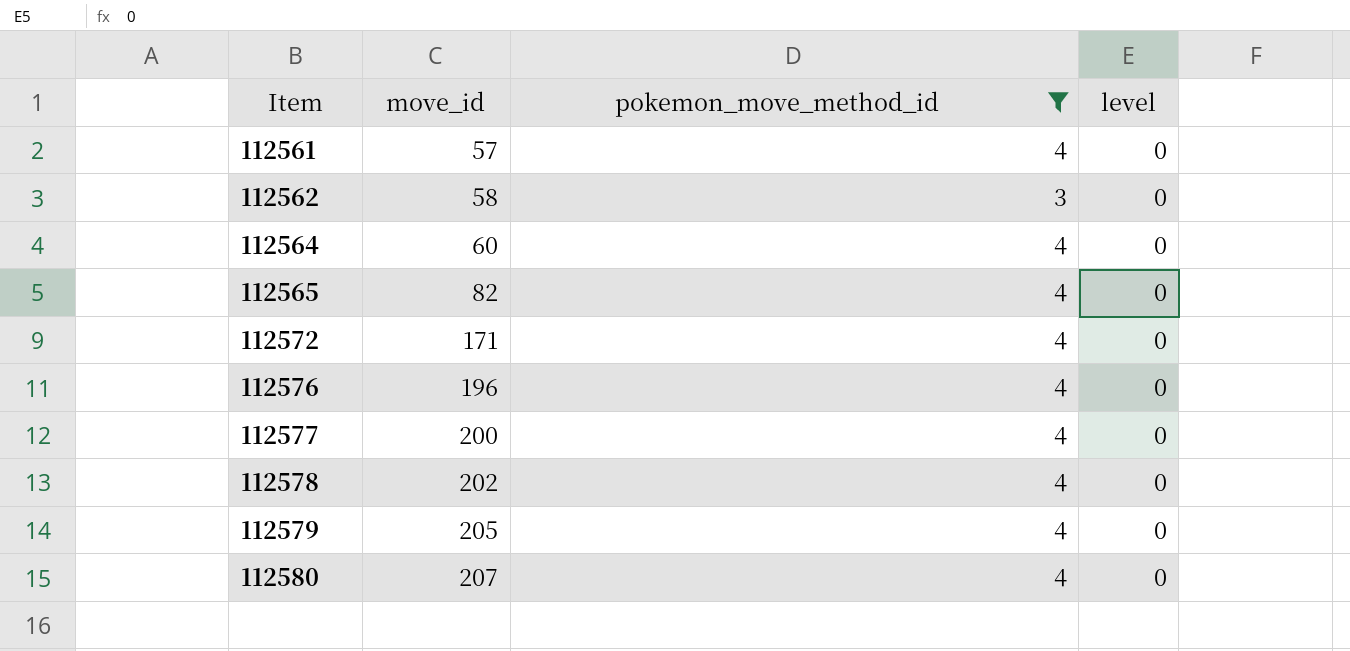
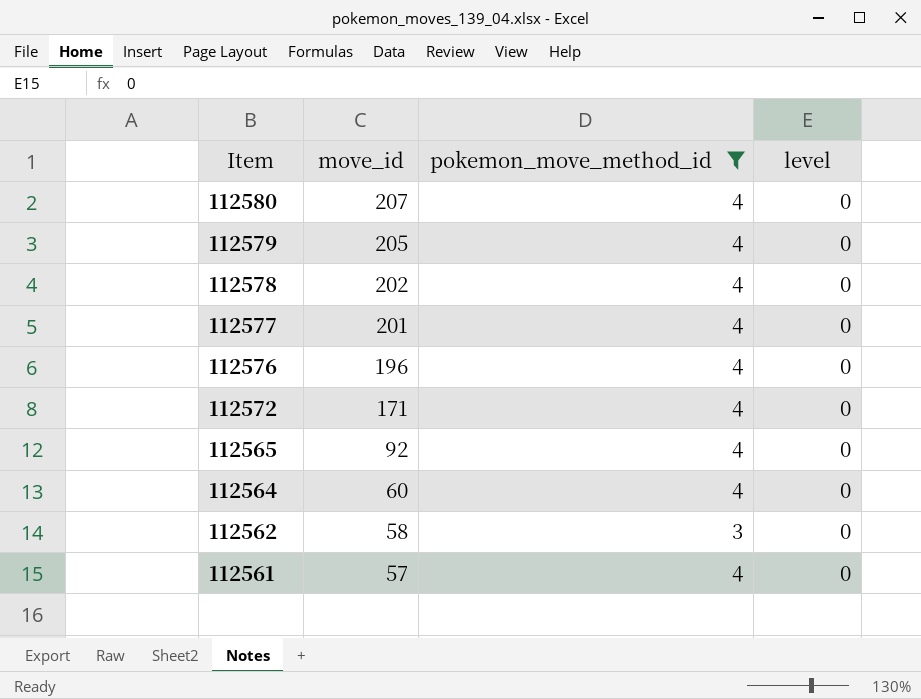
row order: Item ascending -> Item descending
112577 | move_id: 200 -> 201
112565 | move_id: 82 -> 92

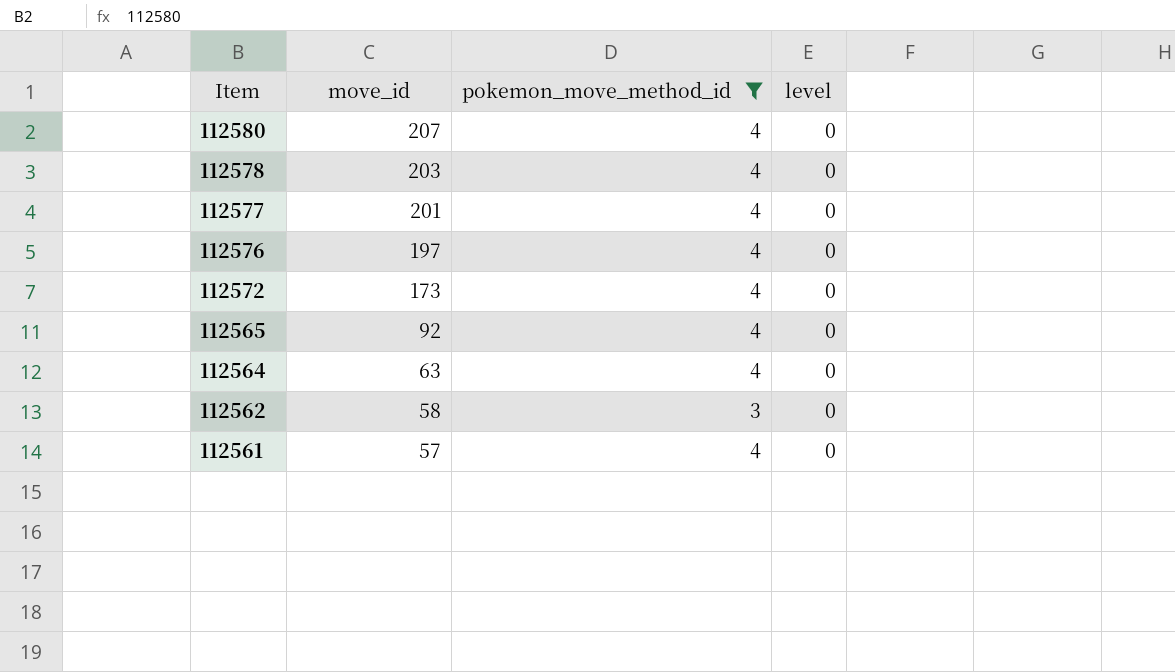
row 112579: 205 | 4 | 0 -> none
112578 | move_id: 202 -> 203
112576 | move_id: 196 -> 197
112572 | move_id: 171 -> 173
112564 | move_id: 60 -> 63

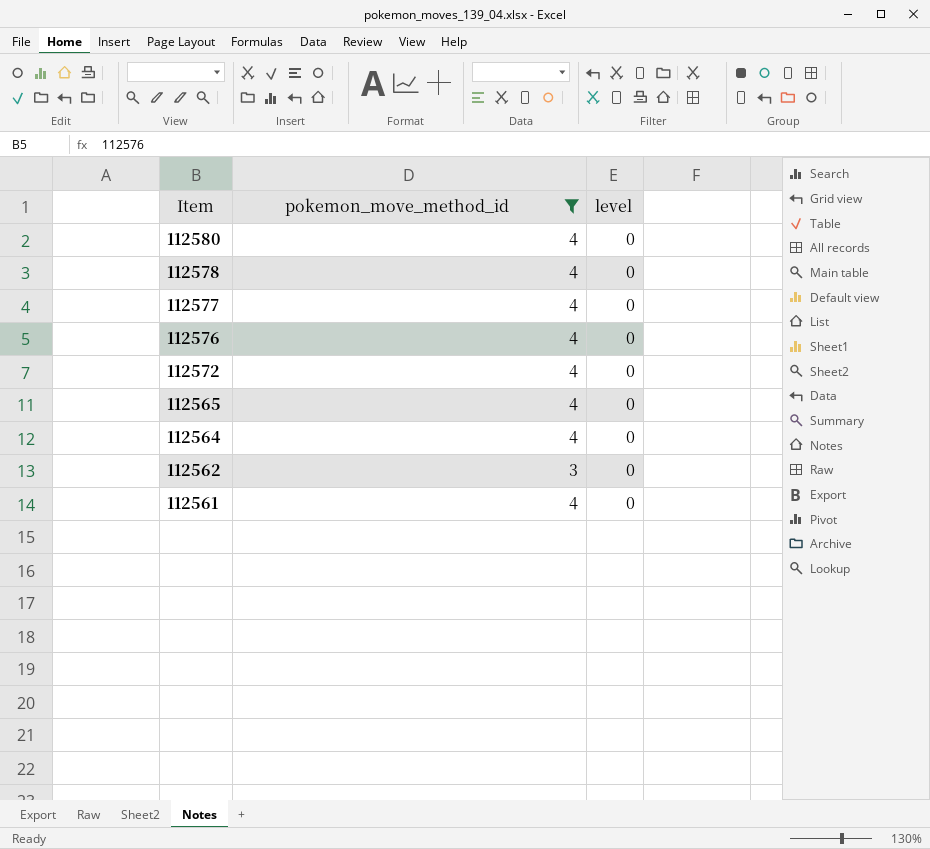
column move_id | position: 2 -> none

